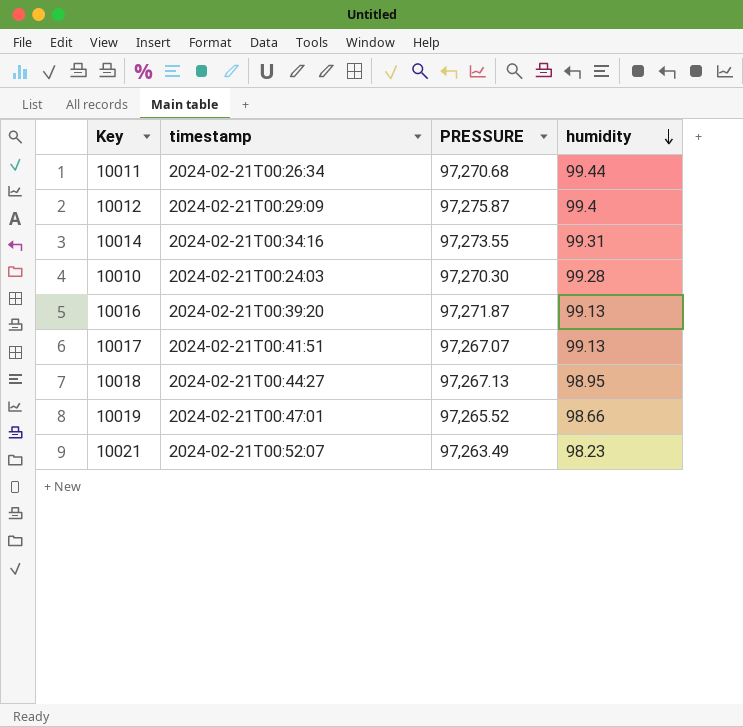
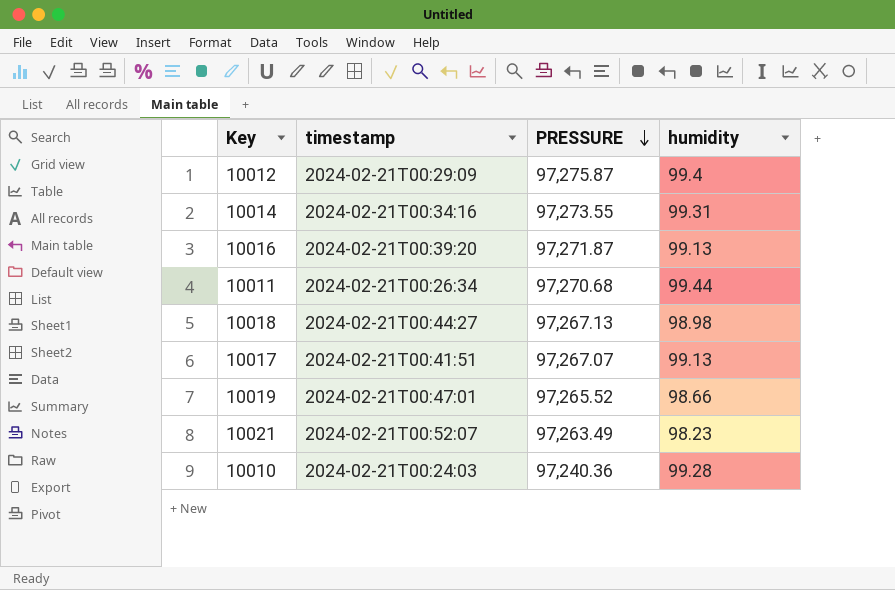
row order: humidity descending -> PRESSURE descending
10018 | humidity: 98.95 -> 98.98
10010 | PRESSURE: 97,270.30 -> 97,240.36

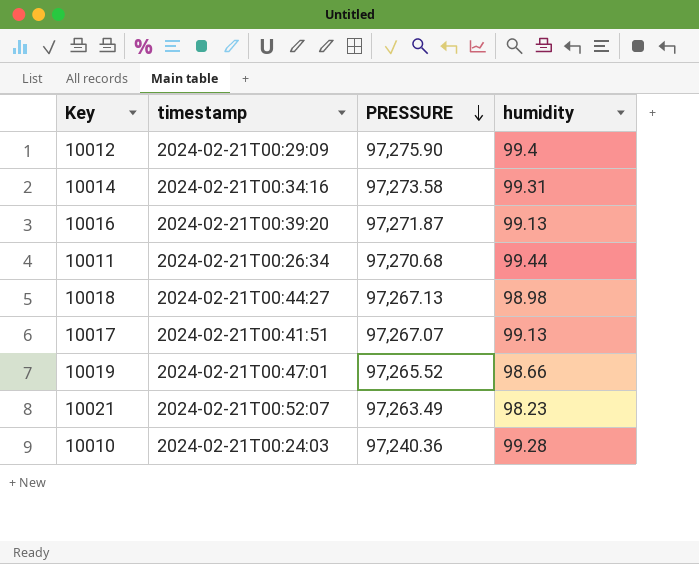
10012 | PRESSURE: 97,275.87 -> 97,275.90
10014 | PRESSURE: 97,273.55 -> 97,273.58

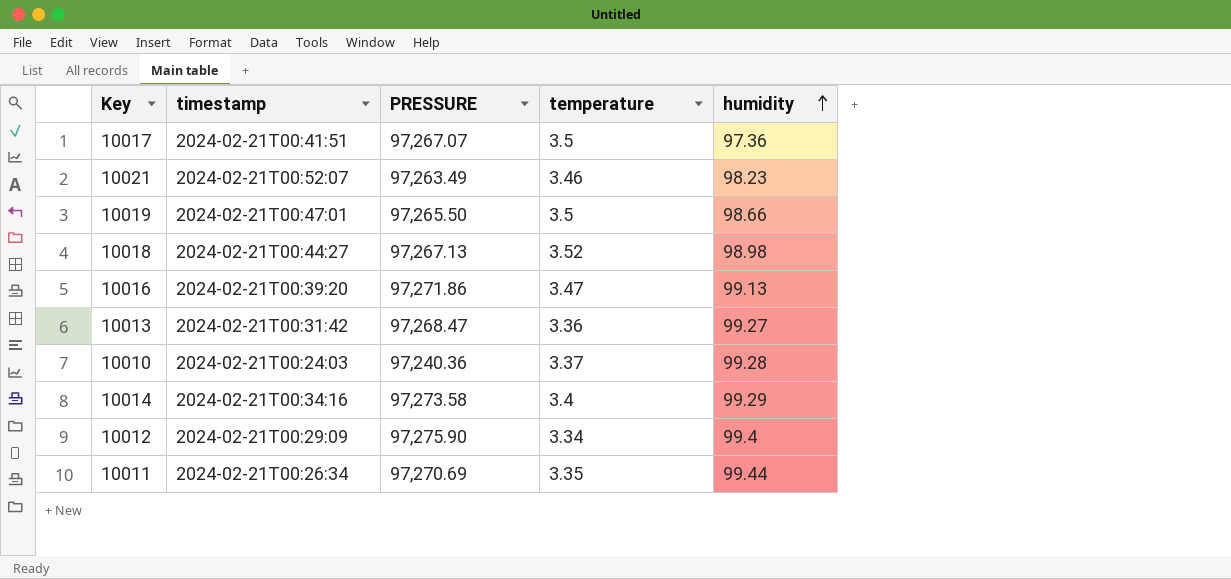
row order: PRESSURE descending -> humidity ascending
column temperature | position: none -> 4
10017 | humidity: 99.13 -> 97.36
10019 | PRESSURE: 97,265.52 -> 97,265.50
10016 | PRESSURE: 97,271.87 -> 97,271.86
row 10013: none -> 2024-02-21T00:31:42 | 97,268.47 | 3.36 | 99.27
10014 | humidity: 99.31 -> 99.29
10011 | PRESSURE: 97,270.68 -> 97,270.69

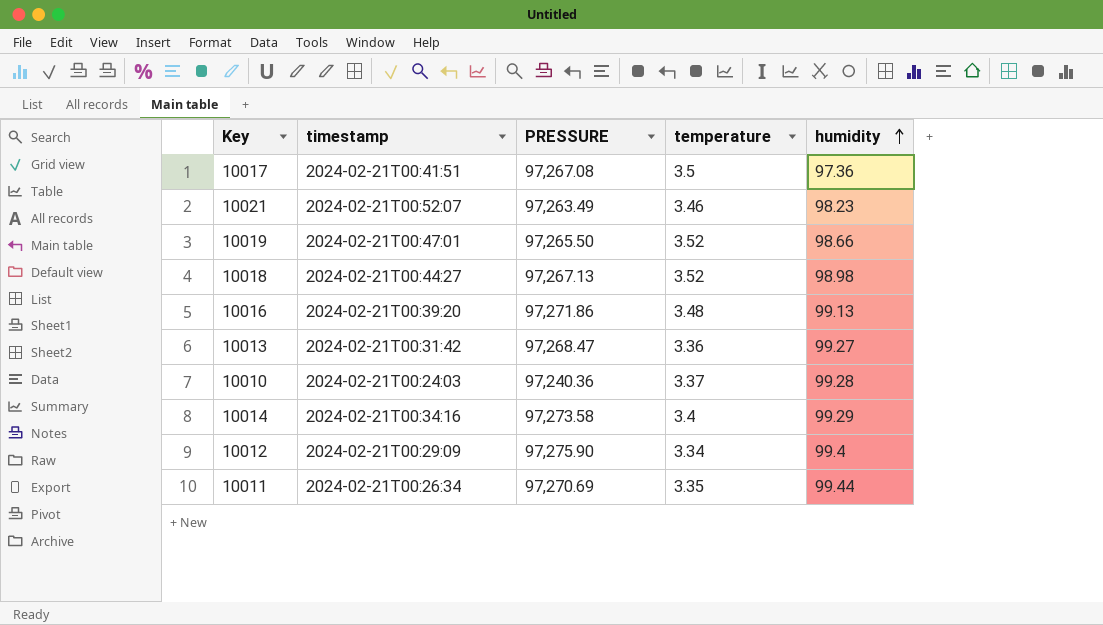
10017 | PRESSURE: 97,267.07 -> 97,267.08
10019 | temperature: 3.5 -> 3.52
10016 | temperature: 3.47 -> 3.48

